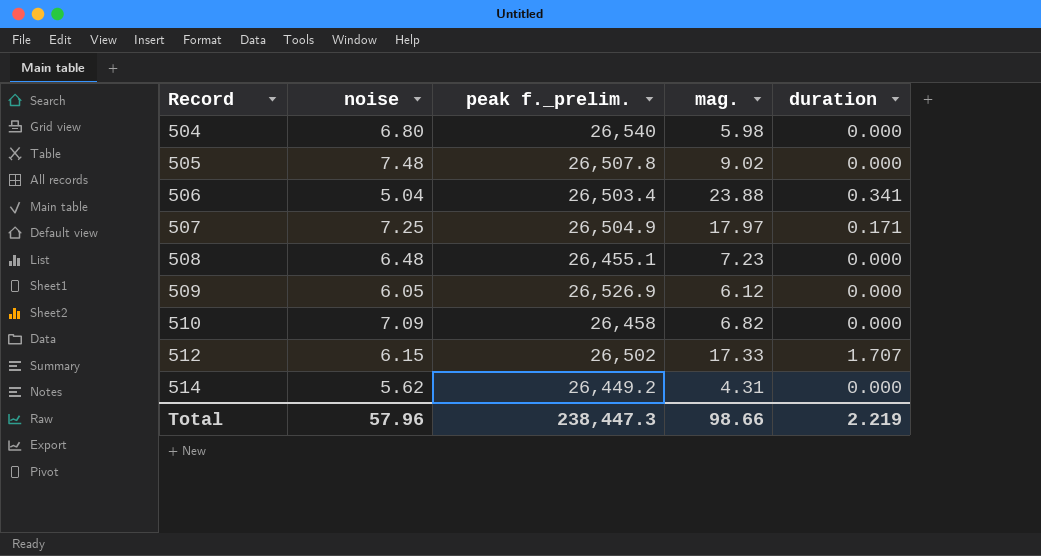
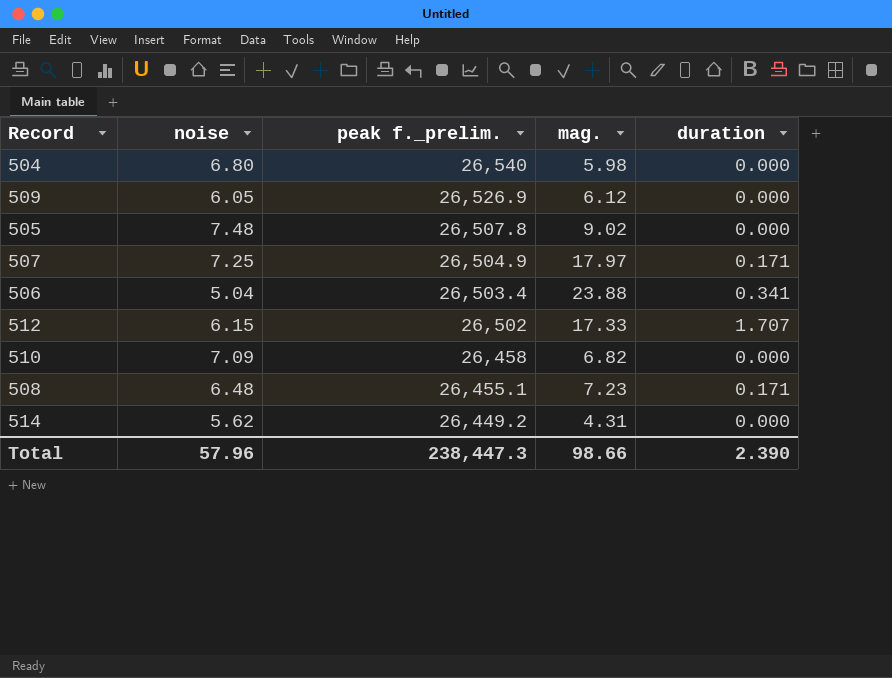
row order: Record ascending -> peak f._prelim. descending
508 | duration: 0.000 -> 0.171
Total | duration: 2.219 -> 2.390

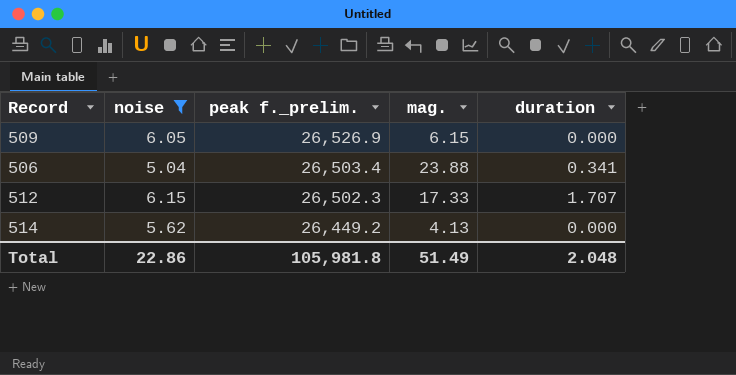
filter: none -> noise <= 6.15
509 | mag.: 6.12 -> 6.15
512 | peak f._prelim.: 26,502 -> 26,502.3
514 | mag.: 4.31 -> 4.13
Total | noise: 57.96 -> 22.86
Total | peak f._prelim.: 238,447.3 -> 105,981.8
Total | mag.: 98.66 -> 51.49
Total | duration: 2.390 -> 2.048

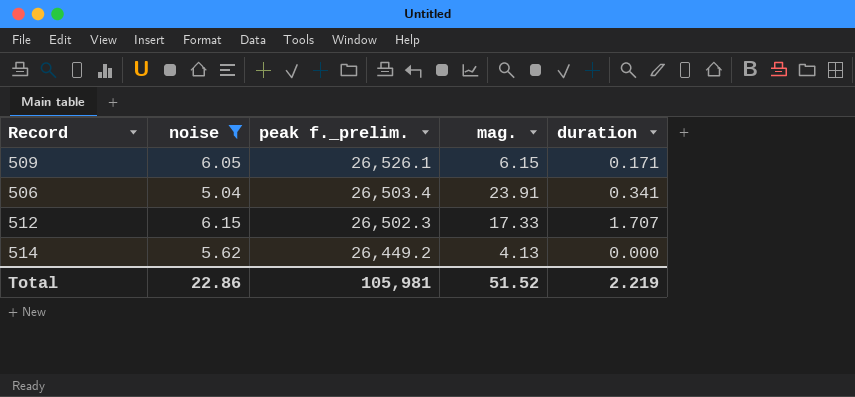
509 | peak f._prelim.: 26,526.9 -> 26,526.1
509 | duration: 0.000 -> 0.171
506 | mag.: 23.88 -> 23.91
Total | peak f._prelim.: 105,981.8 -> 105,981
Total | mag.: 51.49 -> 51.52
Total | duration: 2.048 -> 2.219

